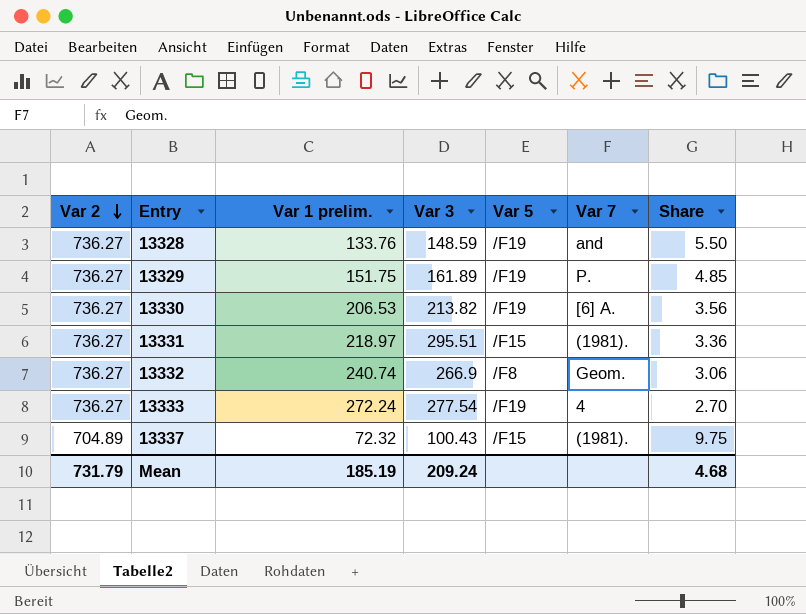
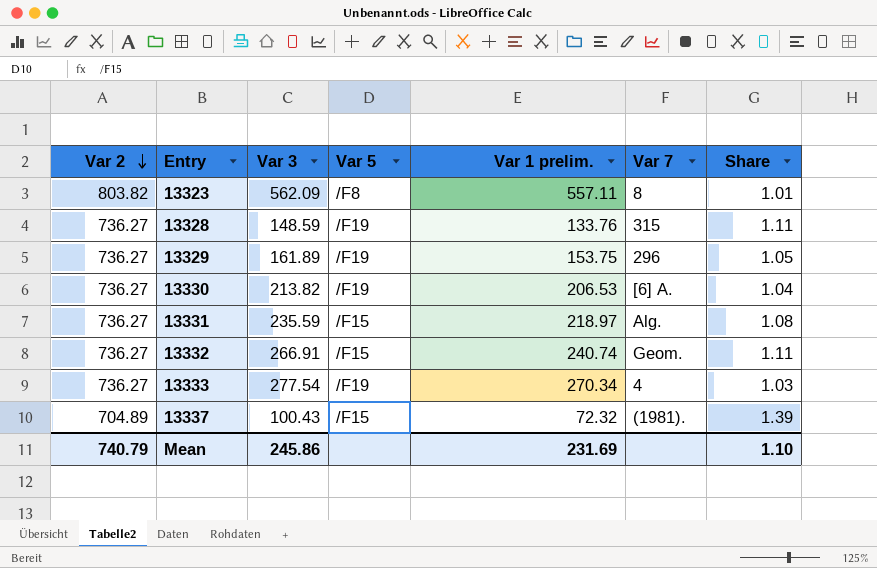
column Var 1 prelim. | position: 3 -> 5
column Share | formula: [Var 2] / [Var 1 prelim.] -> [Var 3] / [Var 1 prelim.]
row 13323: none -> 803.82 | 562.09 | /F8 | 557.11 | 8 | 1.01
13328 | Var 7: and -> 315
13329 | Var 1 prelim.: 151.75 -> 153.75
13329 | Var 7: P. -> 296
13331 | Var 3: 295.51 -> 235.59
13331 | Var 7: (1981). -> Alg.
13332 | Var 3: 266.9 -> 266.91
13332 | Var 5: /F8 -> /F15
13333 | Var 1 prelim.: 272.24 -> 270.34
Mean | Var 2: 731.79 -> 740.79
Mean | Var 3: 209.24 -> 245.86
Mean | Var 1 prelim.: 185.19 -> 231.69
Mean | Share: 4.68 -> 1.10

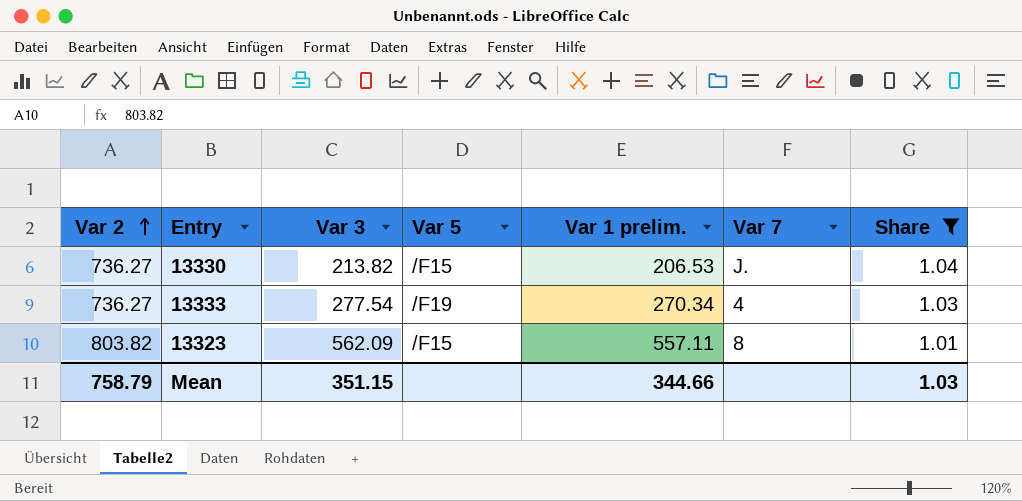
filter: none -> Share <= 1.04
row order: Var 2 descending -> Var 2 ascending
13330 | Var 5: /F19 -> /F15
13330 | Var 7: [6] A. -> J.
13323 | Var 5: /F8 -> /F15
Mean | Var 2: 740.79 -> 758.79
Mean | Var 3: 245.86 -> 351.15
Mean | Var 1 prelim.: 231.69 -> 344.66
Mean | Share: 1.10 -> 1.03

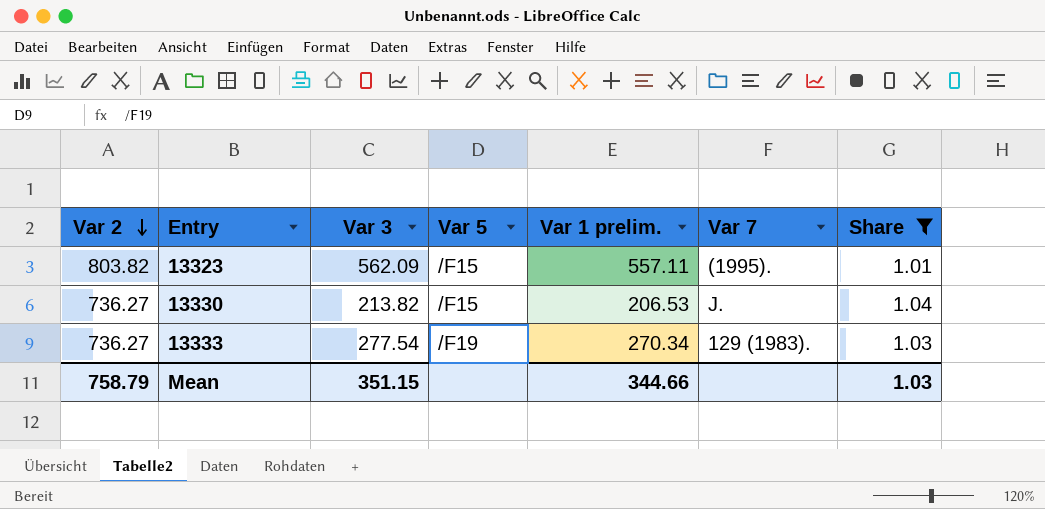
row order: Var 2 ascending -> Var 2 descending
13323 | Var 7: 8 -> (1995).
13333 | Var 7: 4 -> 129 (1983).

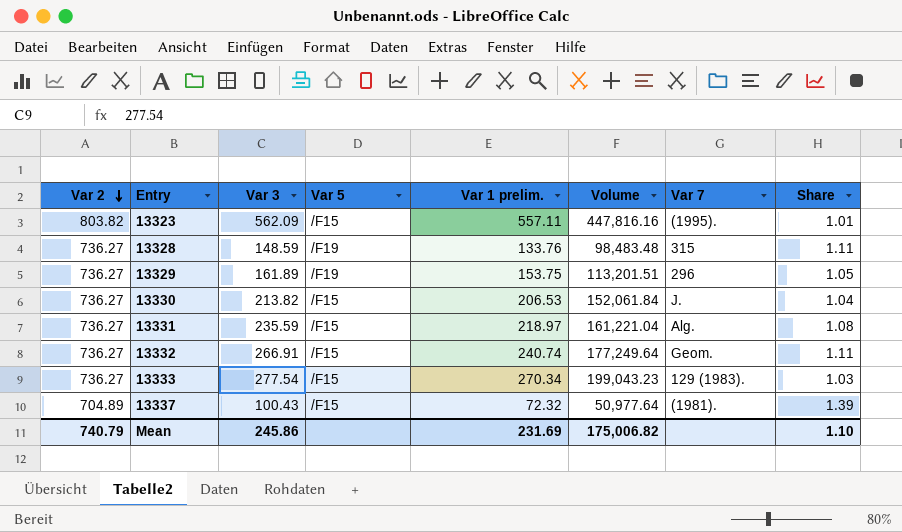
filter: Share <= 1.04 -> none
column Volume | formula: none -> [Var 2] * [Var 1 prelim.]
13333 | Var 5: /F19 -> /F15
Mean | Var 2: 758.79 -> 740.79
Mean | Var 3: 351.15 -> 245.86
Mean | Var 1 prelim.: 344.66 -> 231.69
Mean | Share: 1.03 -> 1.10

